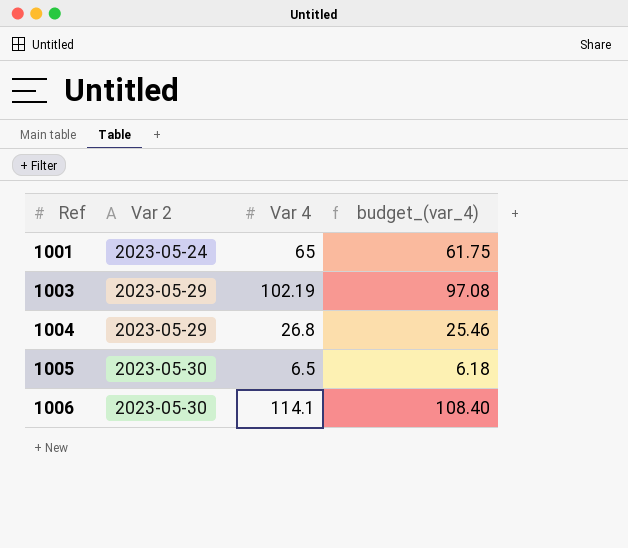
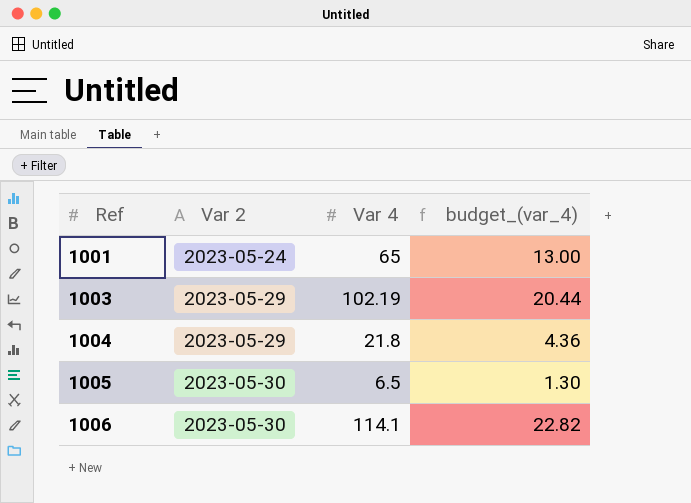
column budget_(var_4) | formula: [Var 4] * 0.95 -> [Var 4] * 0.2
1004 | Var 4: 26.8 -> 21.8

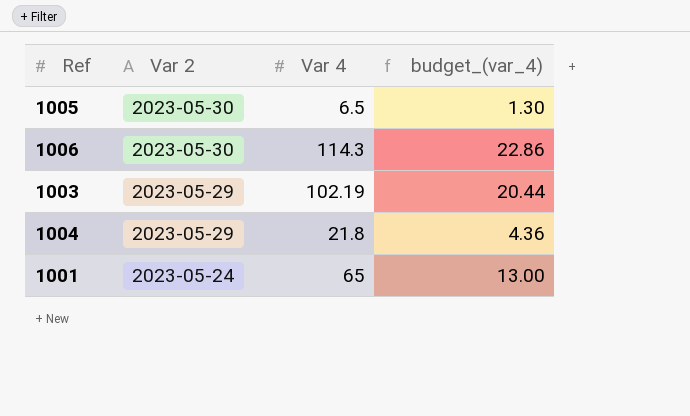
row order: Ref ascending -> Var 2 descending
1006 | Var 4: 114.1 -> 114.3
1006 | budget_(var_4): 22.82 -> 22.86

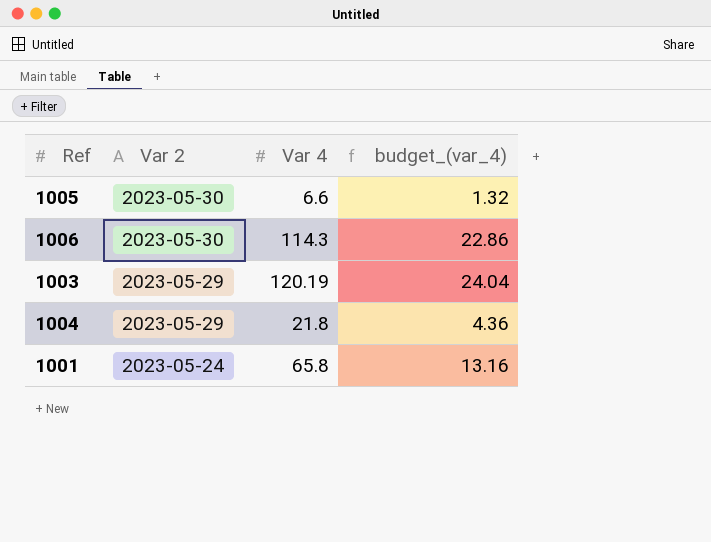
1005 | Var 4: 6.5 -> 6.6
1005 | budget_(var_4): 1.30 -> 1.32
1003 | Var 4: 102.19 -> 120.19
1003 | budget_(var_4): 20.44 -> 24.04
1001 | Var 4: 65 -> 65.8
1001 | budget_(var_4): 13.00 -> 13.16

